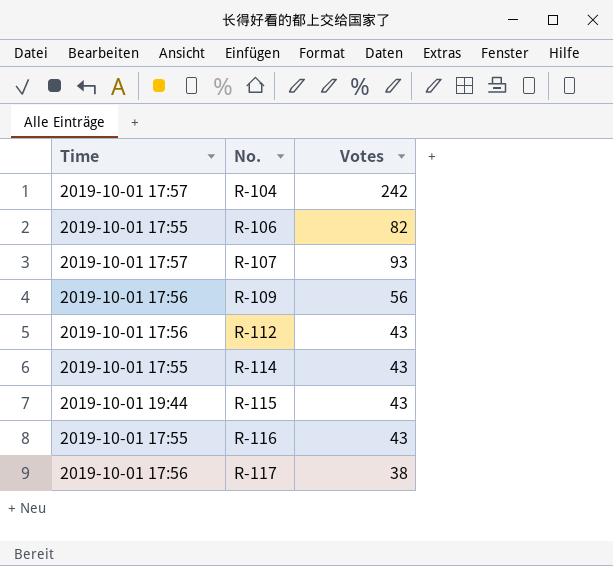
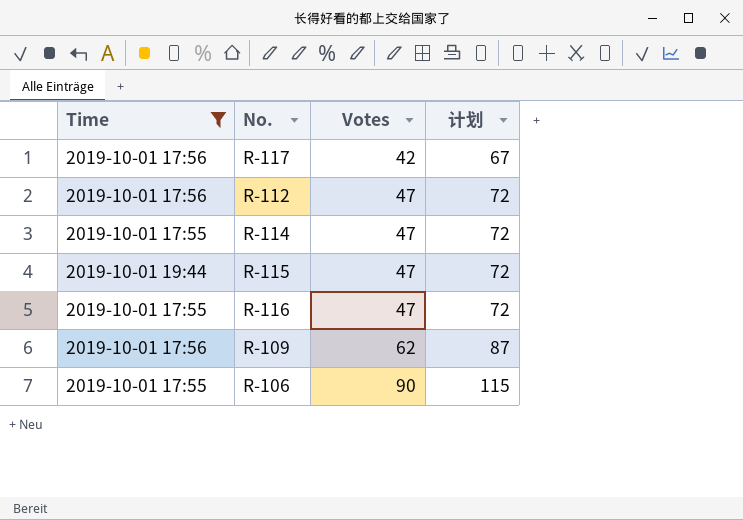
filter: none -> Time != 2019-10-01 17:57
row order: No. ascending -> Votes ascending
column 计划 | formula: none -> [Votes] + 25
R-117 | Votes: 38 -> 42
R-112 | Votes: 43 -> 47
R-114 | Votes: 43 -> 47
R-115 | Votes: 43 -> 47
R-116 | Votes: 43 -> 47
R-109 | Votes: 56 -> 62
R-106 | Votes: 82 -> 90

